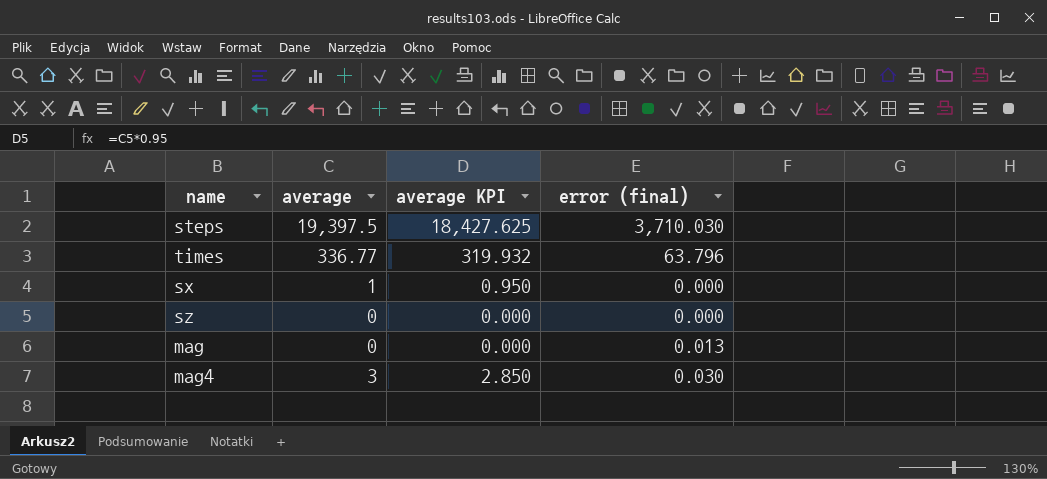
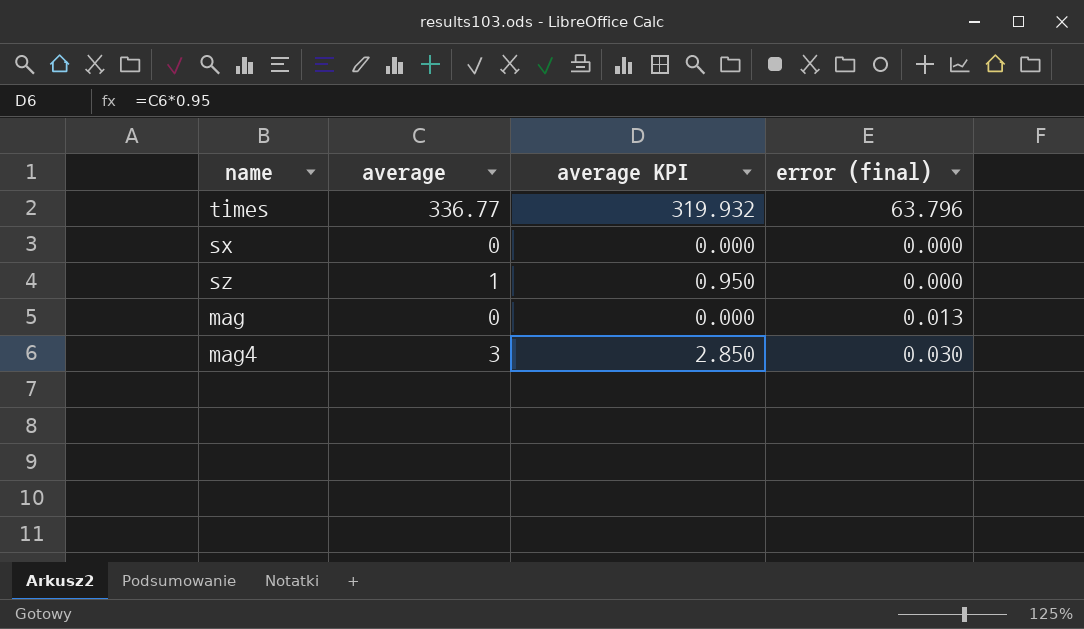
row steps: 19,397.5 | 18,427.625 | 3,710.030 -> none
sx | average: 1 -> 0
sx | average KPI: 0.950 -> 0.000
sz | average: 0 -> 1
sz | average KPI: 0.000 -> 0.950

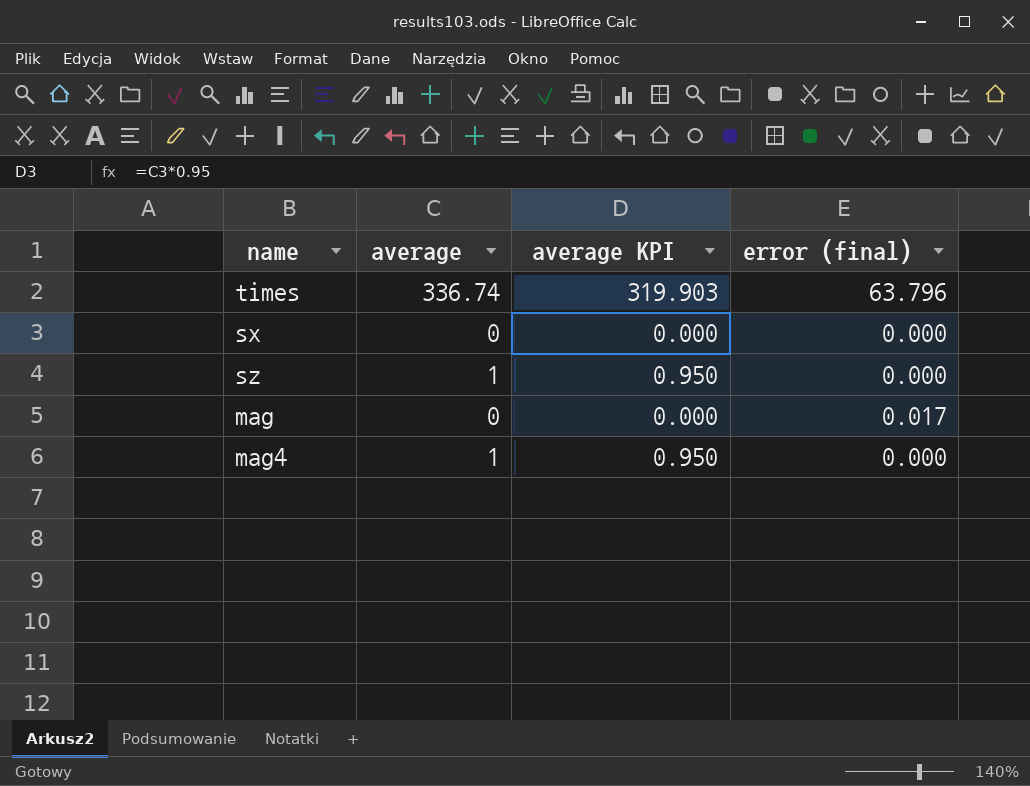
times | average: 336.77 -> 336.74
times | average KPI: 319.932 -> 319.903
mag | error (final): 0.013 -> 0.017
mag4 | average: 3 -> 1
mag4 | average KPI: 2.850 -> 0.950
mag4 | error (final): 0.030 -> 0.000

